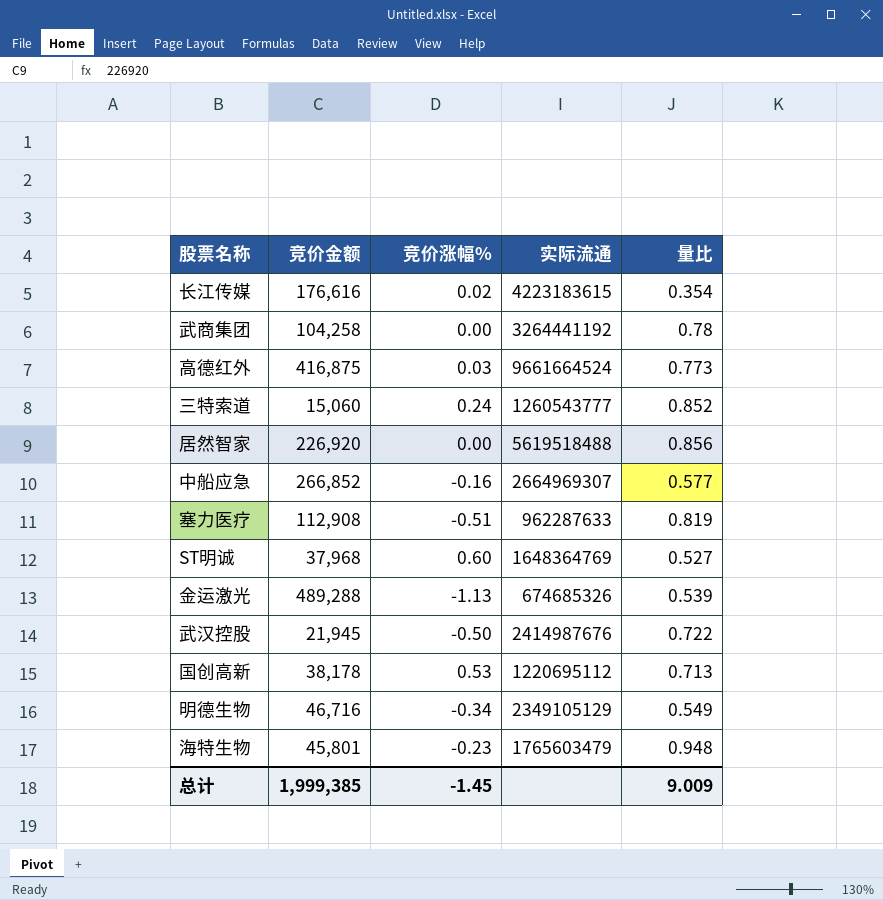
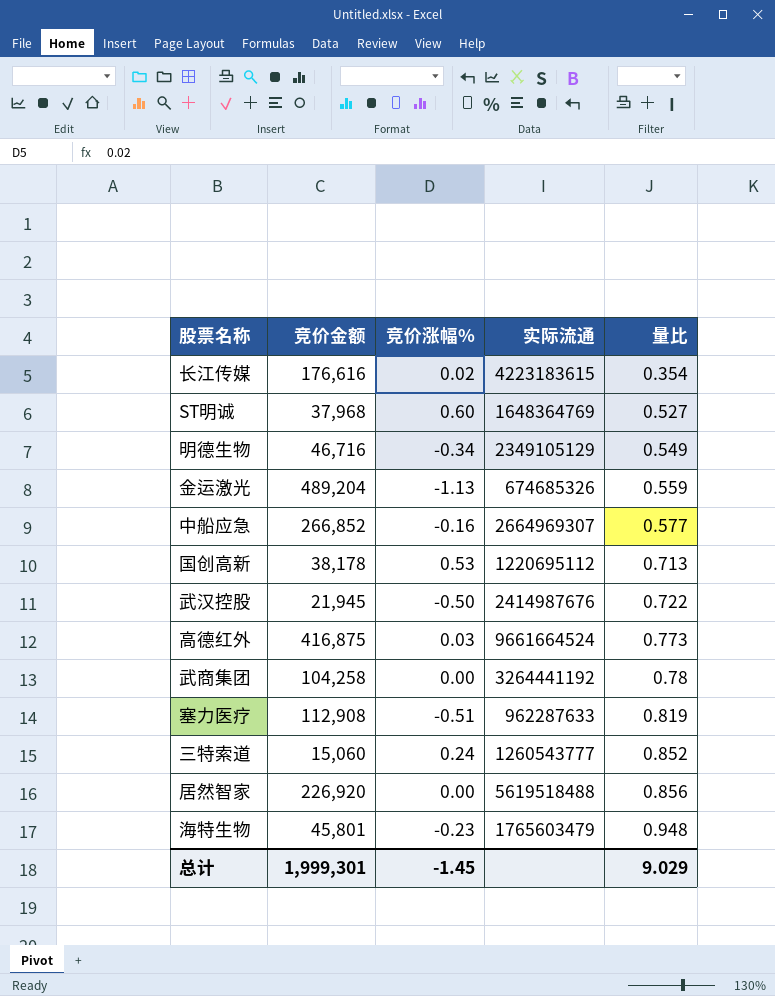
row order: none -> 量比 ascending
金运激光 | 竞价金额: 489,288 -> 489,204
金运激光 | 量比: 0.539 -> 0.559
总计 | 竞价金额: 1,999,385 -> 1,999,301
总计 | 量比: 9.009 -> 9.029

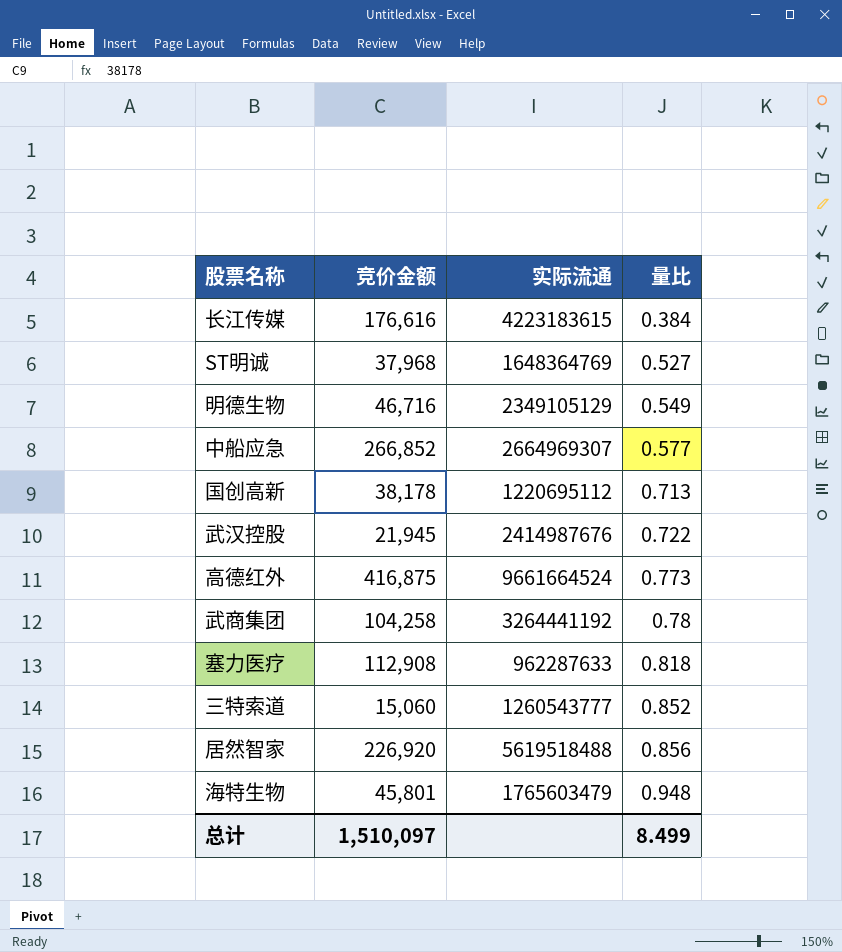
column 竞价涨幅% | position: 3 -> none
row 金运激光: 489,204 | -1.13 | 674685326 | 0.559 -> none
长江传媒 | 量比: 0.354 -> 0.384
塞力医疗 | 量比: 0.819 -> 0.818
总计 | 竞价金额: 1,999,301 -> 1,510,097
总计 | 量比: 9.029 -> 8.499

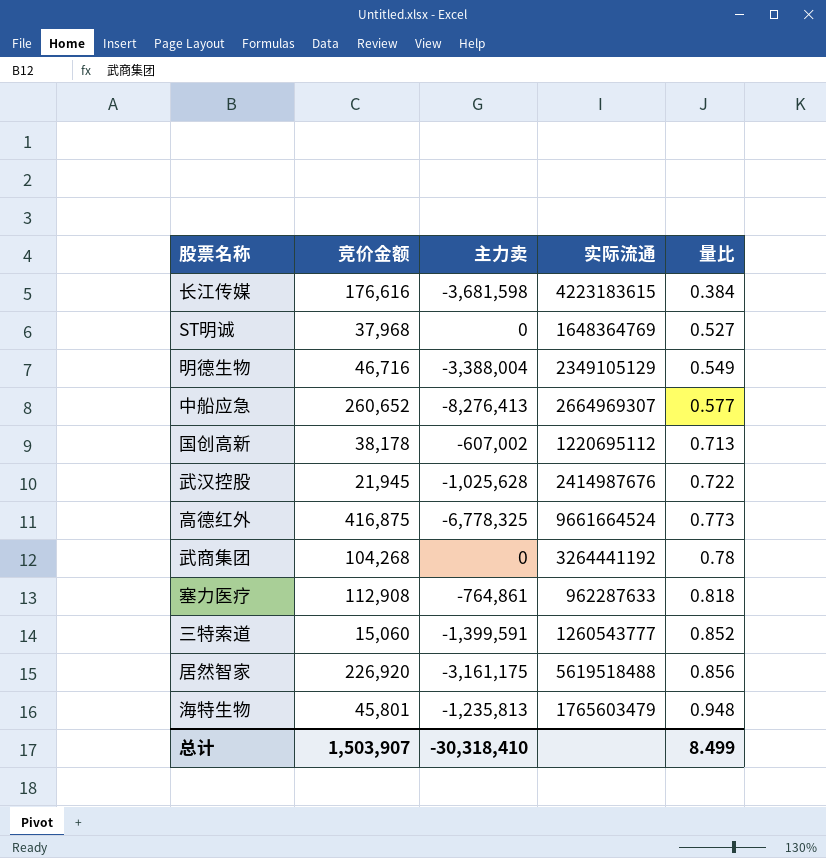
column 主力卖 | position: none -> 3
中船应急 | 竞价金额: 266,852 -> 260,652
武商集团 | 竞价金额: 104,258 -> 104,268
总计 | 竞价金额: 1,510,097 -> 1,503,907

